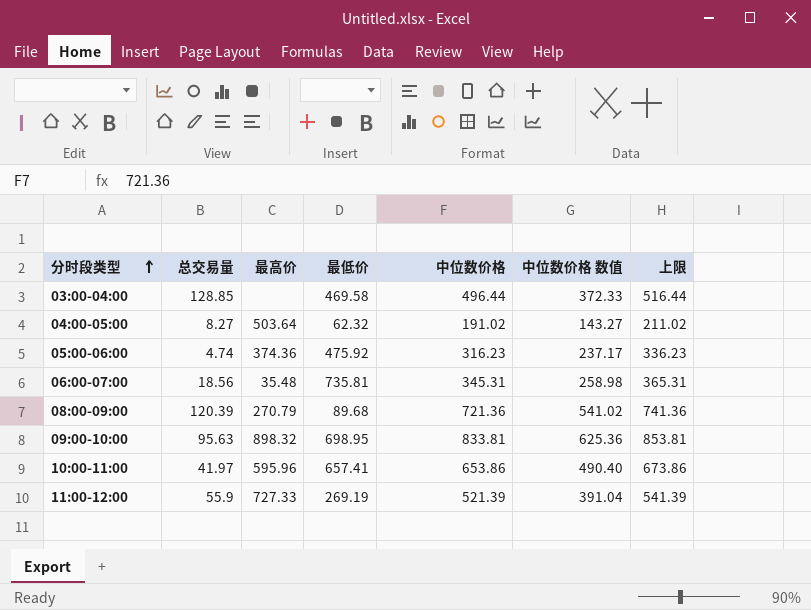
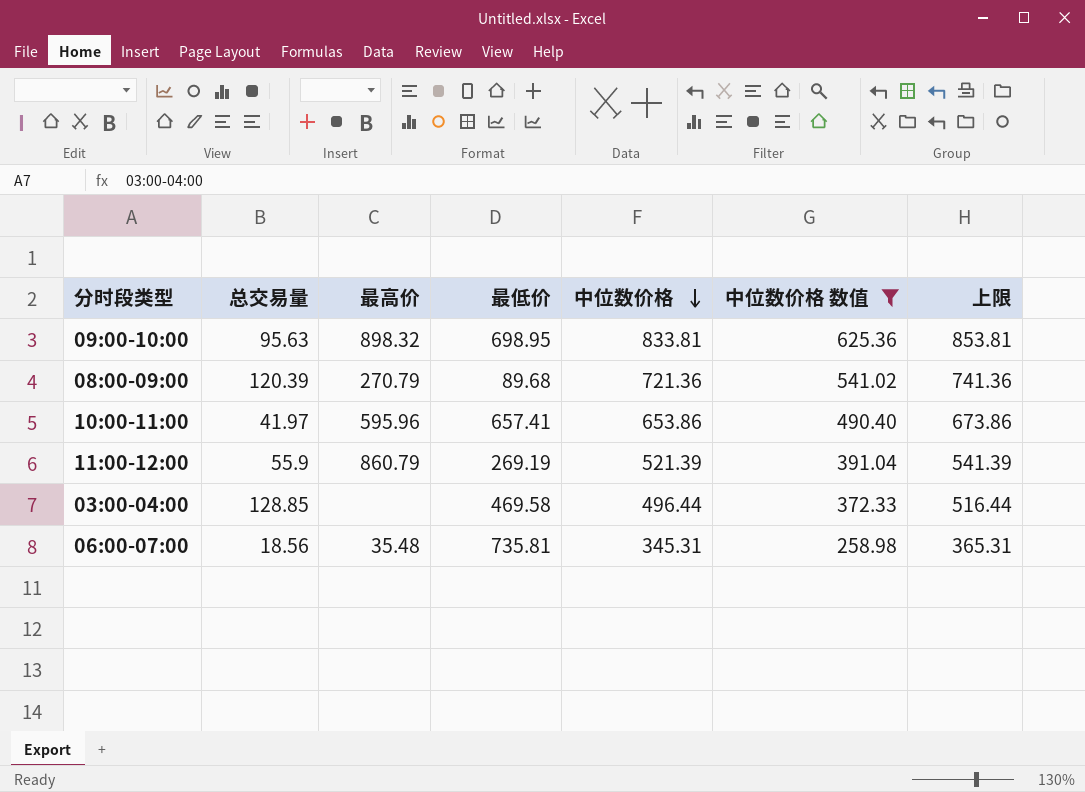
filter: none -> 中位数价格 数值 >= 258.98
row order: 分时段类型 ascending -> 中位数价格 descending
11:00-12:00 | 最高价: 727.33 -> 860.79

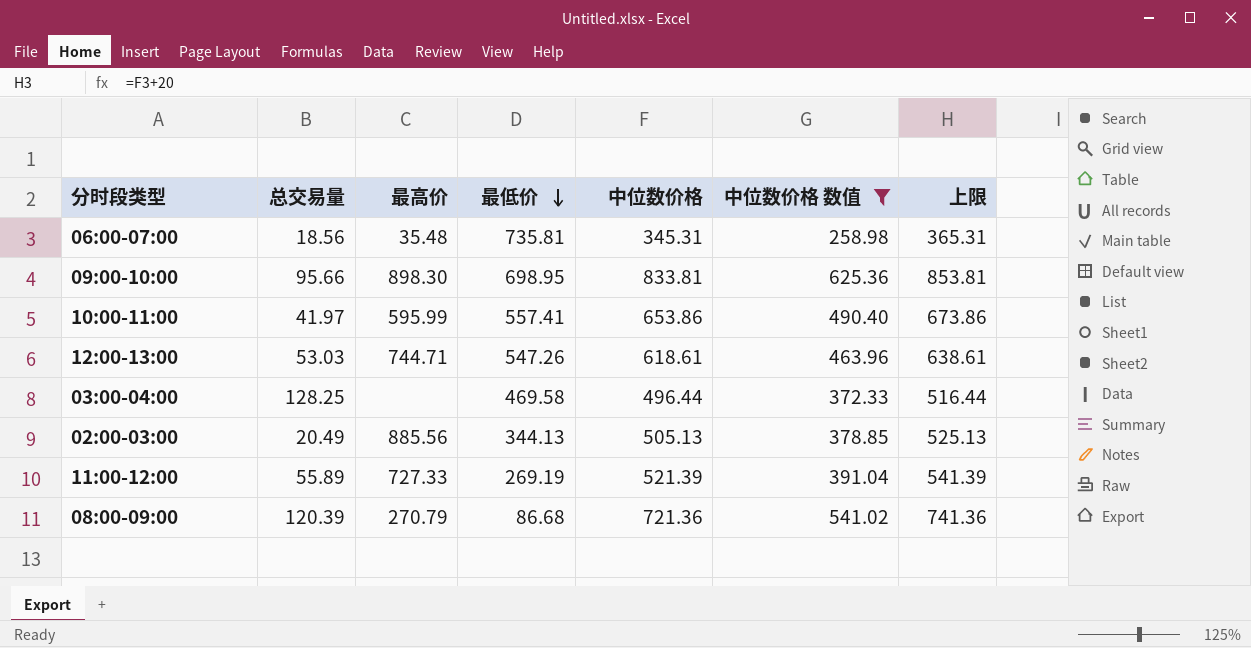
row order: 中位数价格 descending -> 最低价 descending
09:00-10:00 | 总交易量: 95.63 -> 95.66
09:00-10:00 | 最高价: 898.32 -> 898.30
10:00-11:00 | 最高价: 595.96 -> 595.99
10:00-11:00 | 最低价: 657.41 -> 557.41
row 12:00-13:00: none -> 53.03 | 744.71 | 547.26 | 618.61 | 463.96 | 638.61
03:00-04:00 | 总交易量: 128.85 -> 128.25
row 02:00-03:00: none -> 20.49 | 885.56 | 344.13 | 505.13 | 378.85 | 525.13
11:00-12:00 | 总交易量: 55.9 -> 55.89
11:00-12:00 | 最高价: 860.79 -> 727.33
08:00-09:00 | 最低价: 89.68 -> 86.68

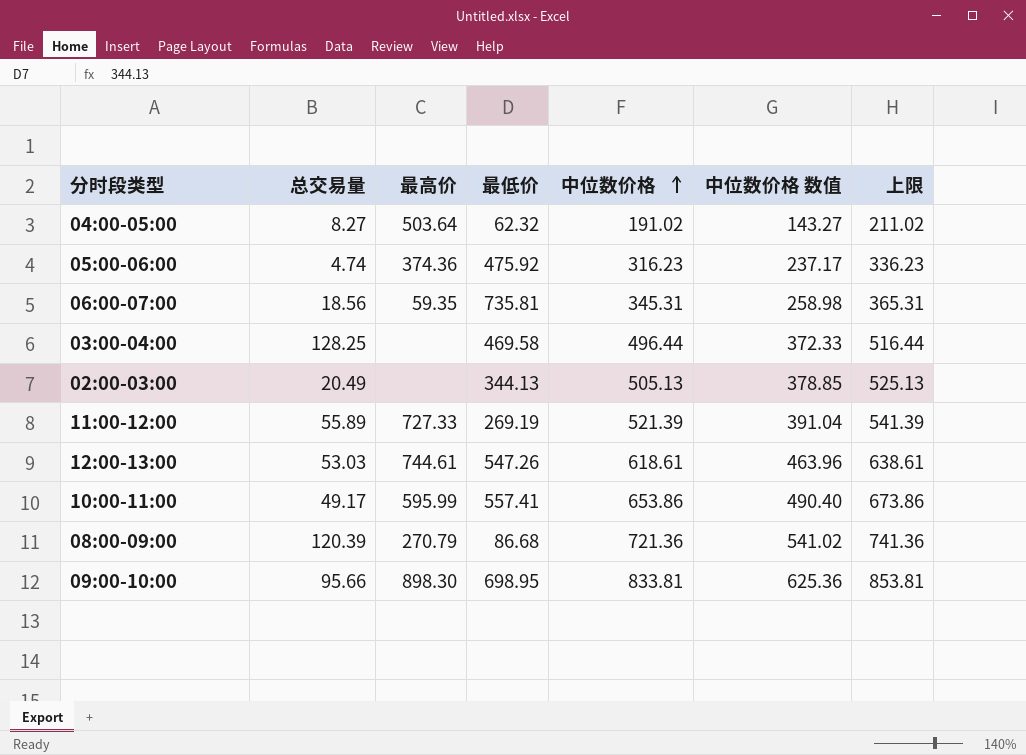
filter: 中位数价格 数值 >= 258.98 -> none
row order: 最低价 descending -> 中位数价格 ascending
06:00-07:00 | 最高价: 35.48 -> 59.35
02:00-03:00 | 最高价: 885.56 -> none
12:00-13:00 | 最高价: 744.71 -> 744.61
10:00-11:00 | 总交易量: 41.97 -> 49.17

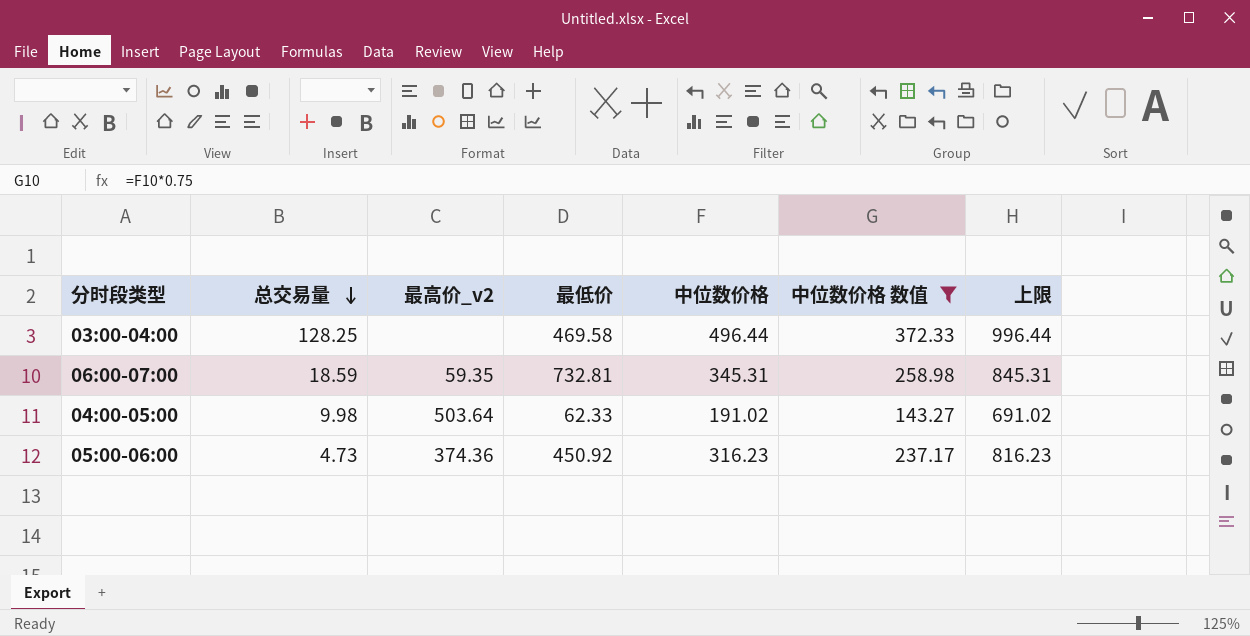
filter: none -> 中位数价格 数值 <= 372.33
row order: 中位数价格 ascending -> 总交易量 descending
column name: 最高价 -> 最高价_v2
column 上限 | formula: [中位数价格] + 20 -> [中位数价格] + 500
06:00-07:00 | 总交易量: 18.56 -> 18.59
06:00-07:00 | 最低价: 735.81 -> 732.81
04:00-05:00 | 总交易量: 8.27 -> 9.98
04:00-05:00 | 最低价: 62.32 -> 62.33
05:00-06:00 | 总交易量: 4.74 -> 4.73
05:00-06:00 | 最低价: 475.92 -> 450.92

